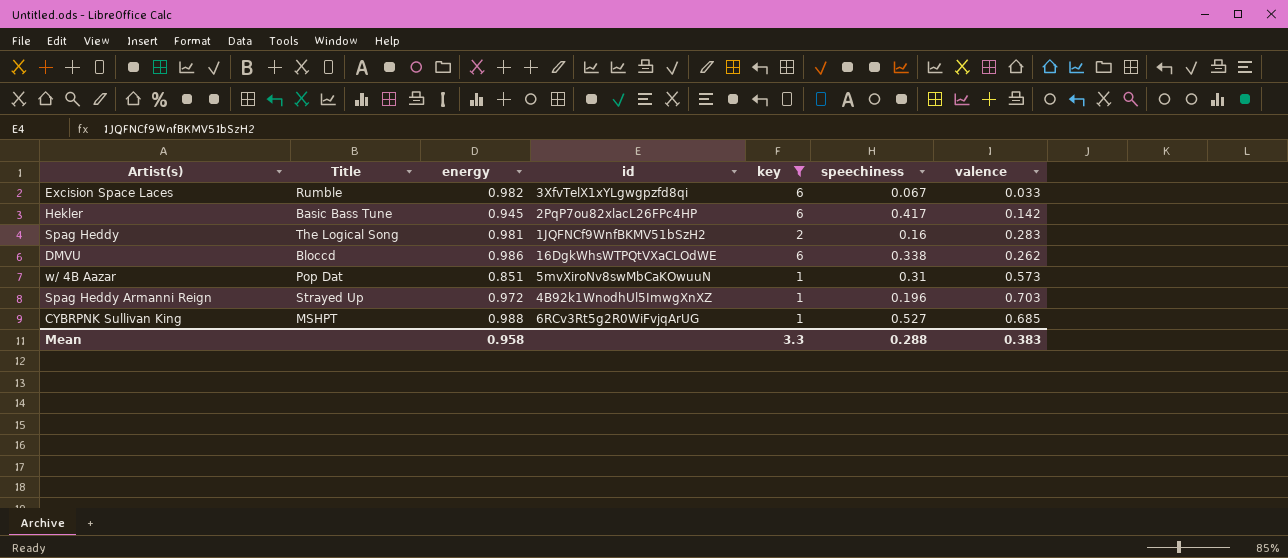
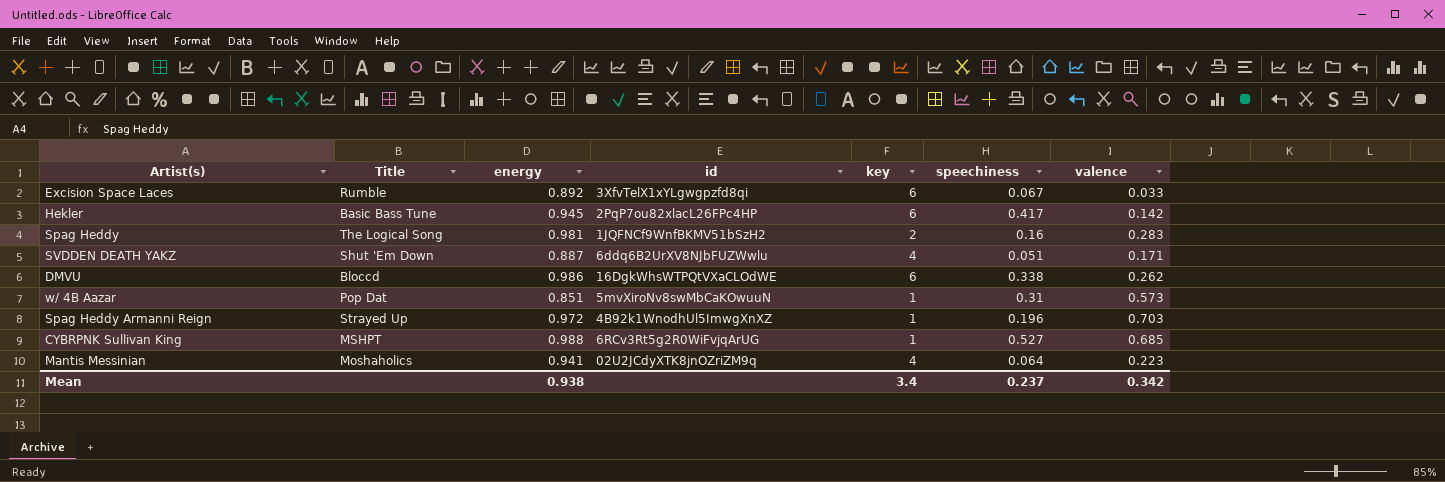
filter: key != 4 -> none
Excision Space Laces | energy: 0.982 -> 0.892
Mean | energy: 0.958 -> 0.938
Mean | key: 3.3 -> 3.4
Mean | speechiness: 0.288 -> 0.237
Mean | valence: 0.383 -> 0.342

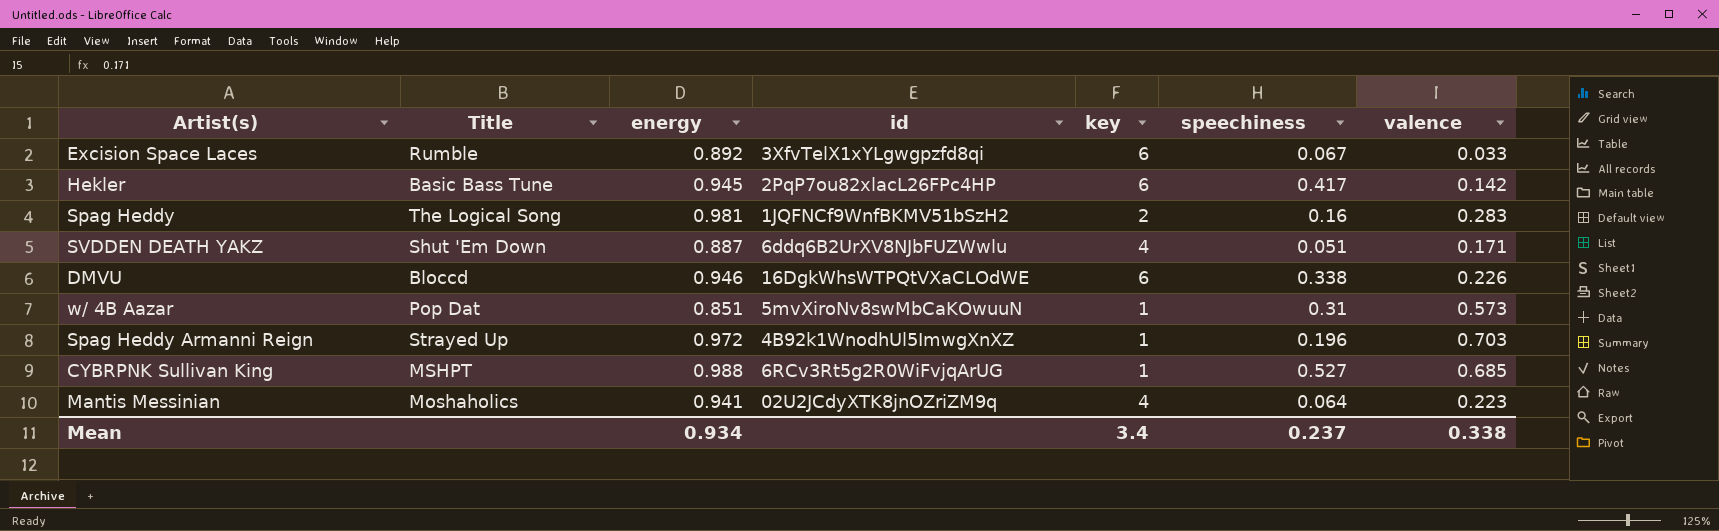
DMVU | energy: 0.986 -> 0.946
DMVU | valence: 0.262 -> 0.226
Mean | energy: 0.938 -> 0.934
Mean | valence: 0.342 -> 0.338

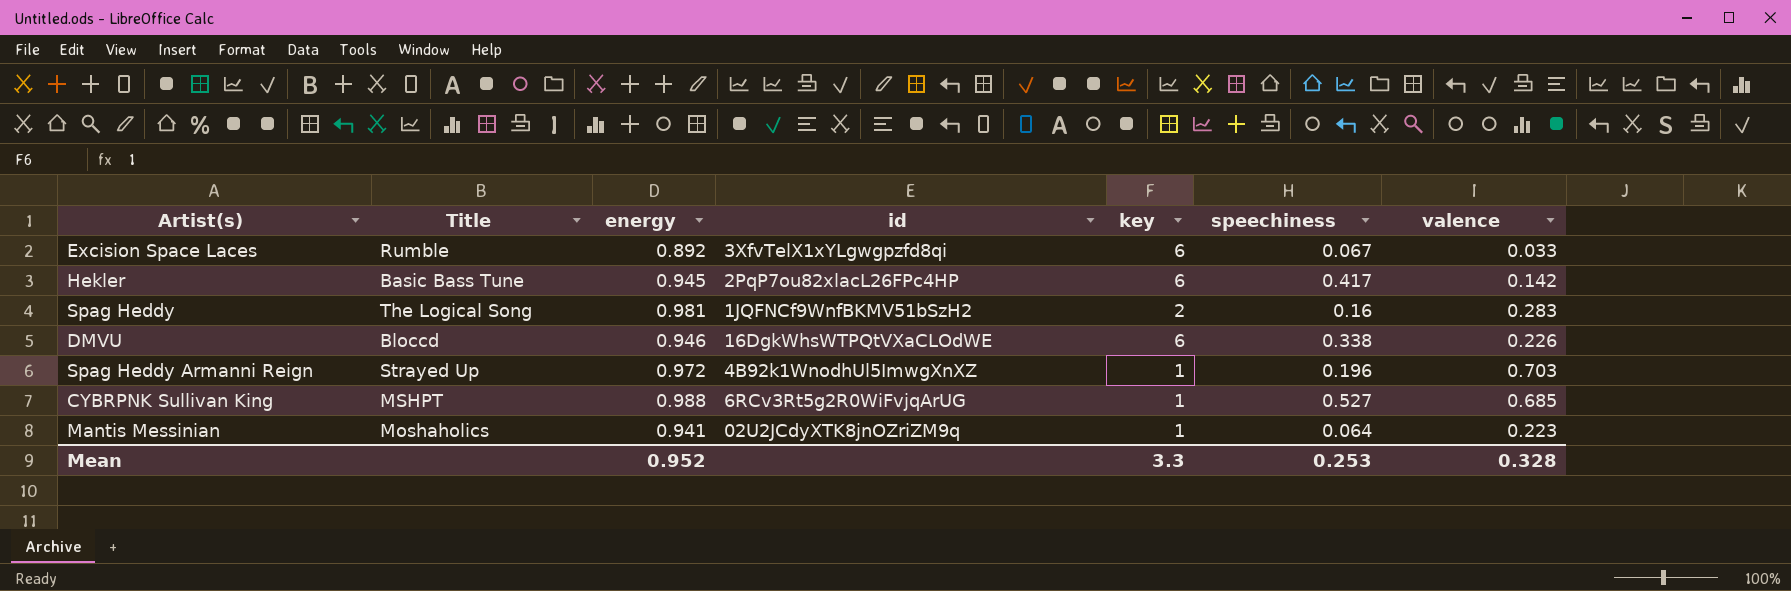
row SVDDEN DEATH YAKZ: Shut 'Em Down | 0.887 | 6ddq6B2UrXV8NJbFUZWwlu | 4 | 0.051 | 0.171 -> none
row w/ 4B Aazar: Pop Dat | 0.851 | 5mvXiroNv8swMbCaKOwuuN | 1 | 0.31 | 0.573 -> none
Mantis Messinian | key: 4 -> 1
Mean | energy: 0.934 -> 0.952
Mean | key: 3.4 -> 3.3
Mean | speechiness: 0.237 -> 0.253
Mean | valence: 0.338 -> 0.328

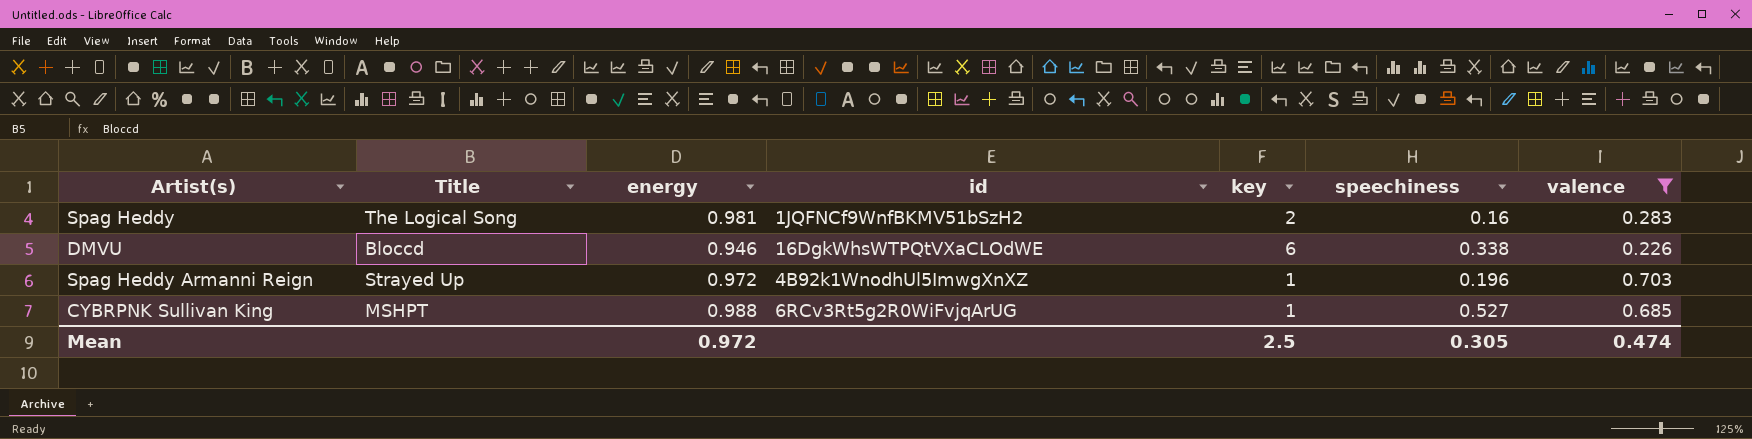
filter: none -> valence >= 0.226
Mean | energy: 0.952 -> 0.972
Mean | key: 3.3 -> 2.5
Mean | speechiness: 0.253 -> 0.305
Mean | valence: 0.328 -> 0.474

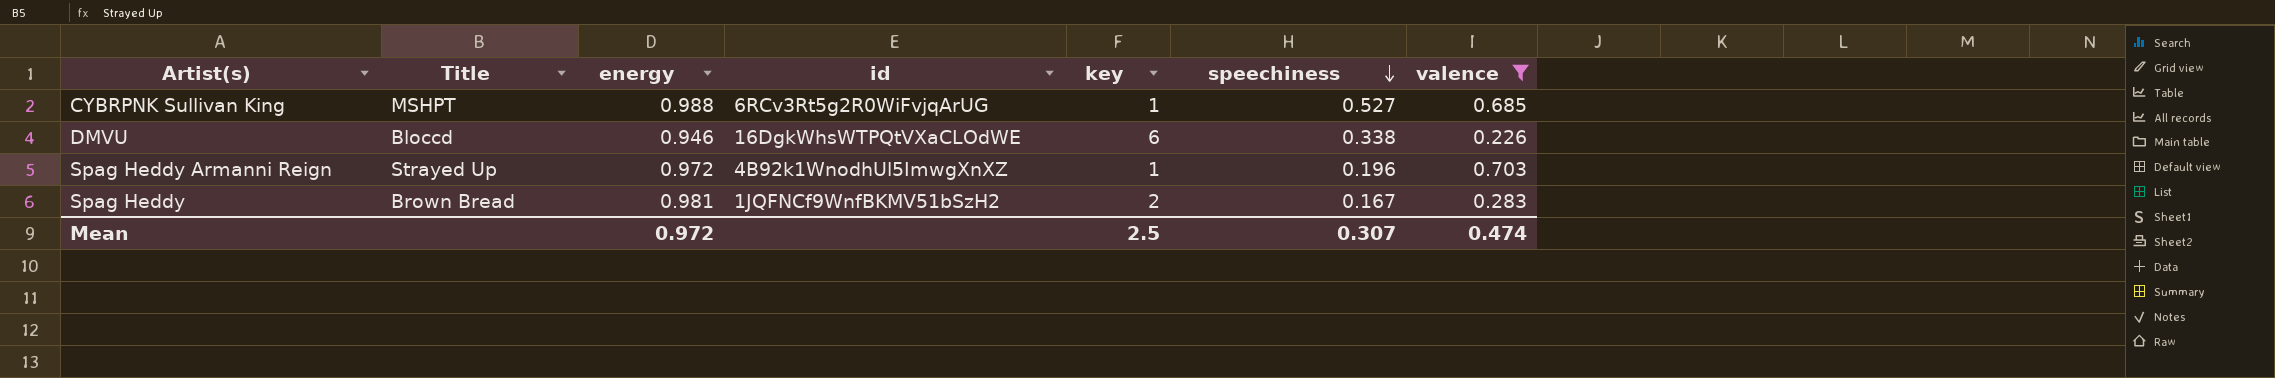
row order: none -> speechiness descending
Spag Heddy | Title: The Logical Song -> Brown Bread
Spag Heddy | speechiness: 0.16 -> 0.167
Mean | speechiness: 0.305 -> 0.307

